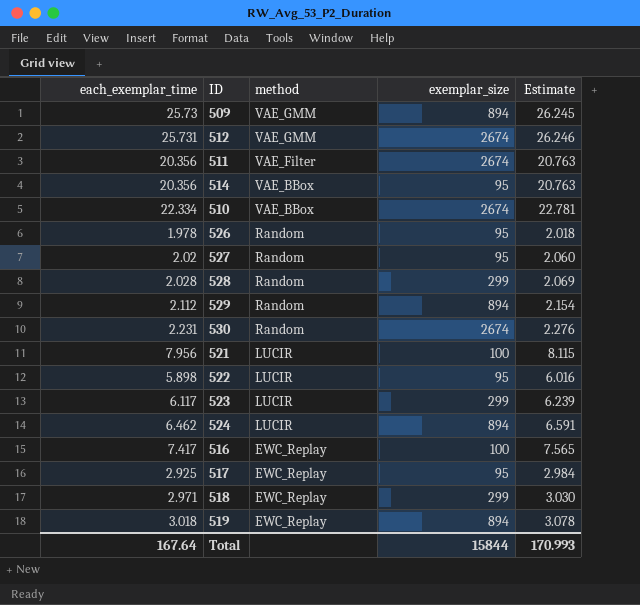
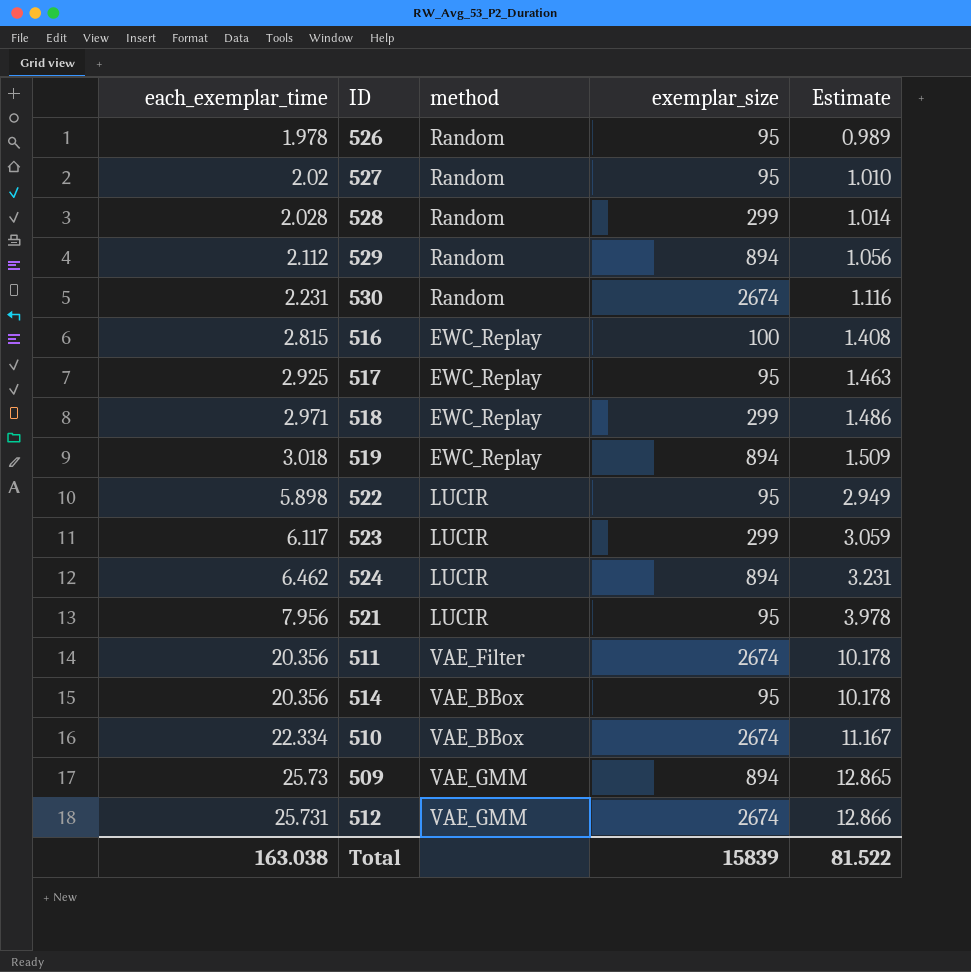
row order: method descending -> each_exemplar_time ascending
column Estimate | formula: [each_exemplar_time] * 1.02 -> [each_exemplar_time] * 0.5
516 | each_exemplar_time: 7.417 -> 2.815
521 | exemplar_size: 100 -> 95
Total | each_exemplar_time: 167.64 -> 163.038
Total | exemplar_size: 15844 -> 15839
Total | Estimate: 170.993 -> 81.522

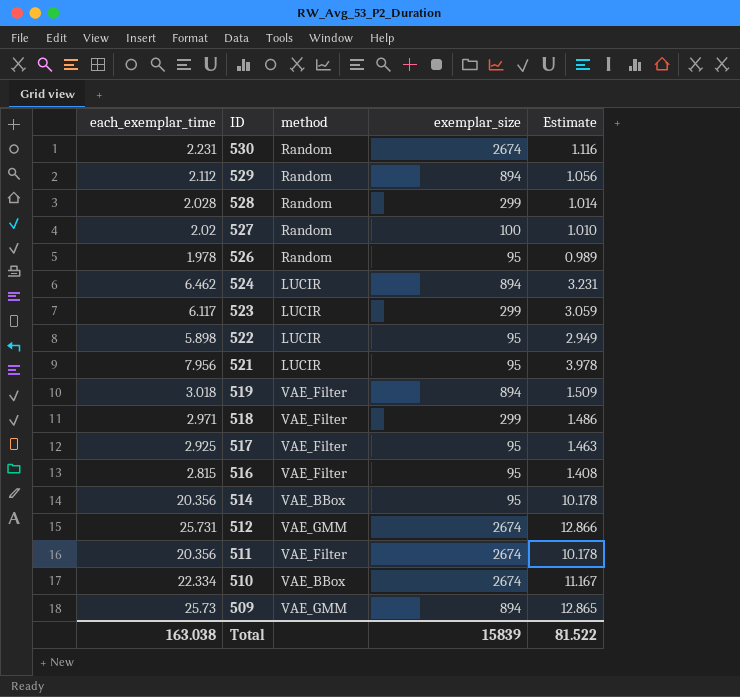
row order: each_exemplar_time ascending -> ID descending
527 | exemplar_size: 95 -> 100
519 | method: EWC_Replay -> VAE_Filter
518 | method: EWC_Replay -> VAE_Filter
517 | method: EWC_Replay -> VAE_Filter
516 | method: EWC_Replay -> VAE_Filter
516 | exemplar_size: 100 -> 95

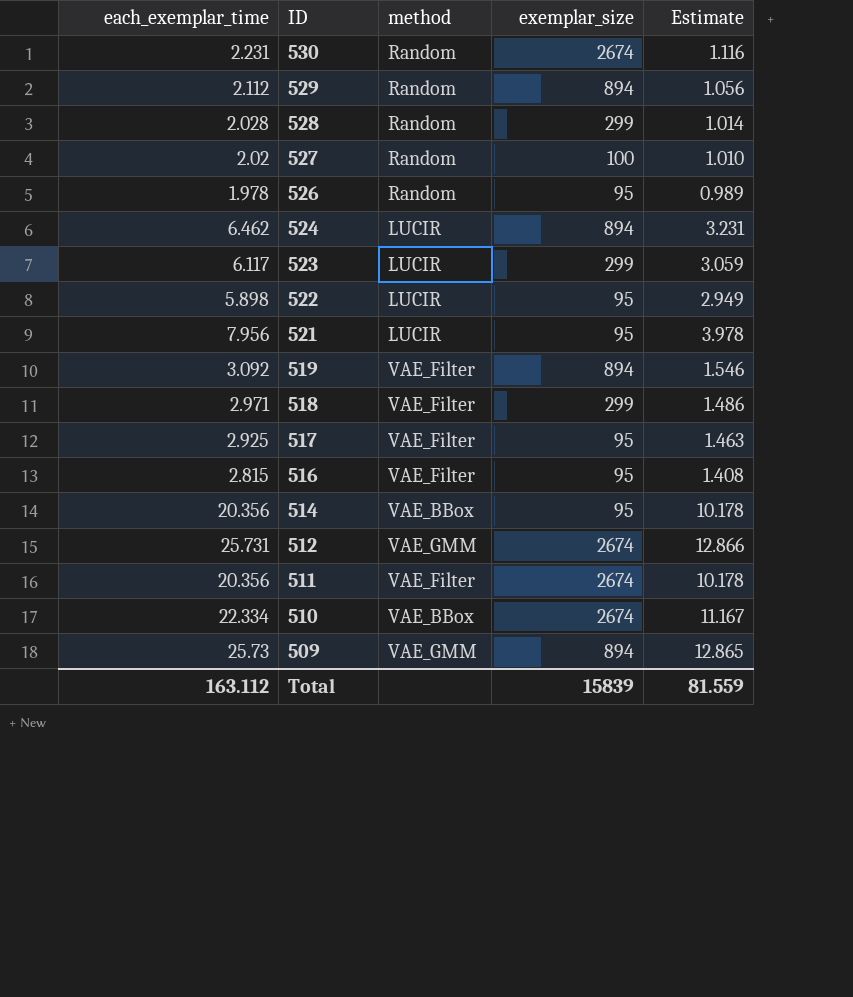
519 | each_exemplar_time: 3.018 -> 3.092
519 | Estimate: 1.509 -> 1.546
Total | each_exemplar_time: 163.038 -> 163.112
Total | Estimate: 81.522 -> 81.559

